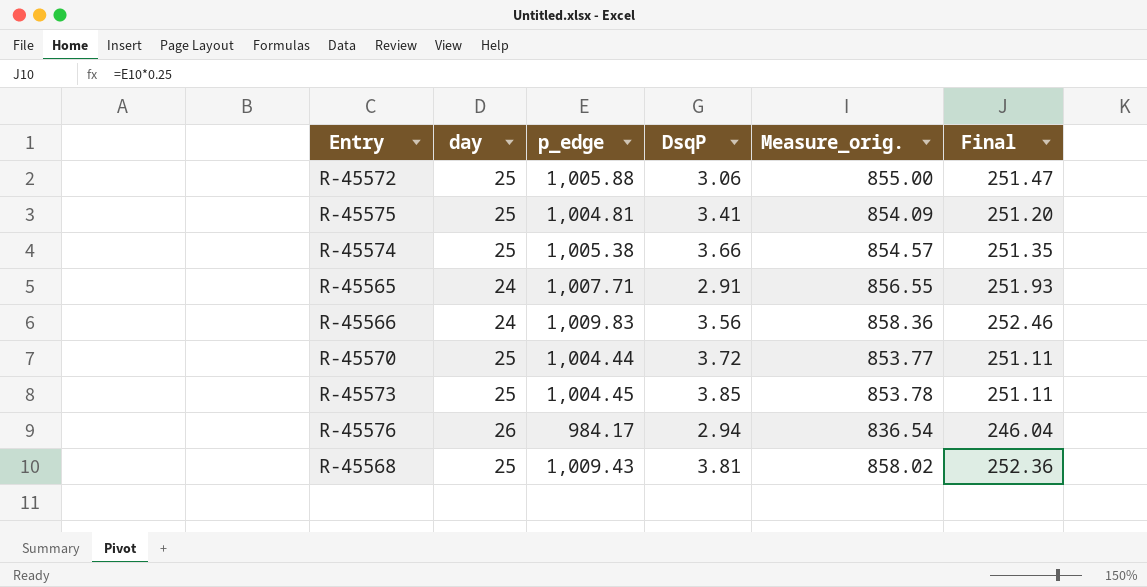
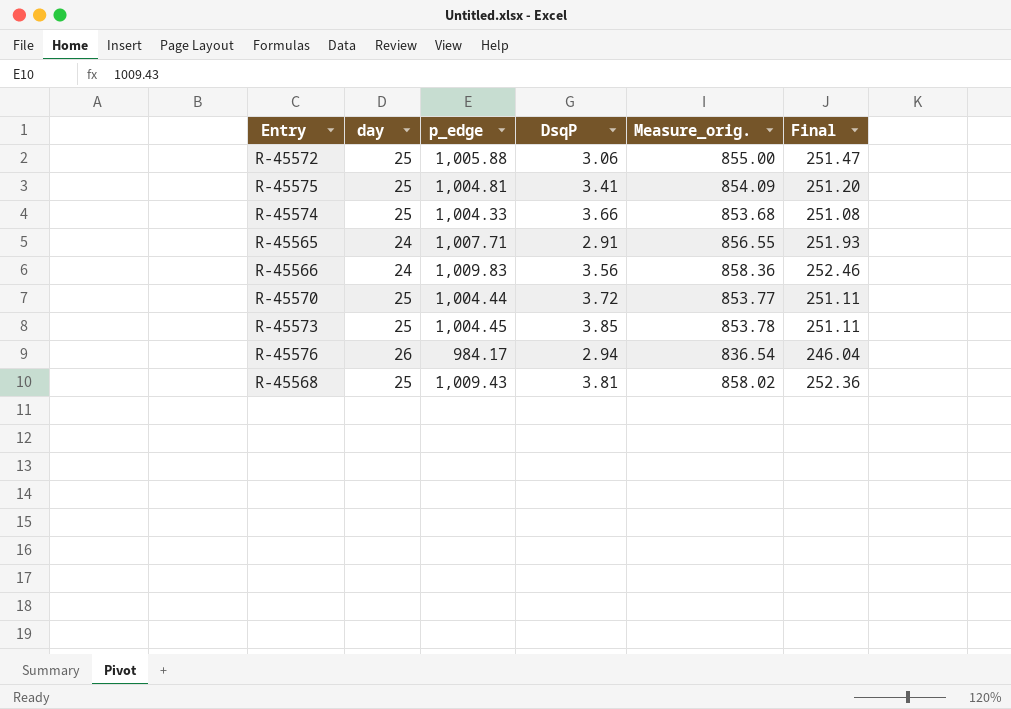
R-45574 | p_edge: 1,005.38 -> 1,004.33
R-45574 | Measure_orig.: 854.57 -> 853.68
R-45574 | Final: 251.35 -> 251.08

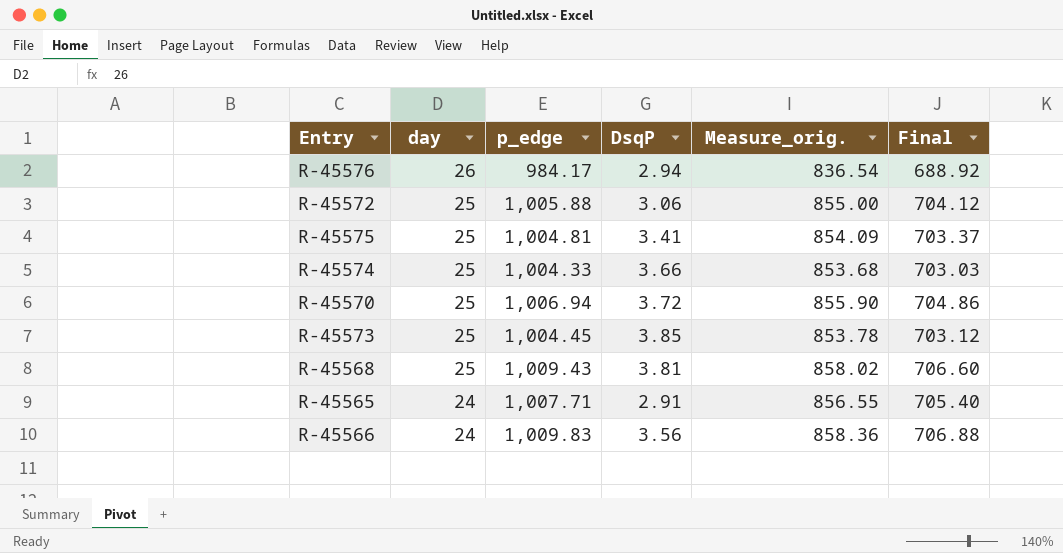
row order: none -> day descending
column Final | formula: [p_edge] * 0.25 -> [p_edge] * 0.7
R-45570 | p_edge: 1,004.44 -> 1,006.94
R-45570 | Measure_orig.: 853.77 -> 855.90

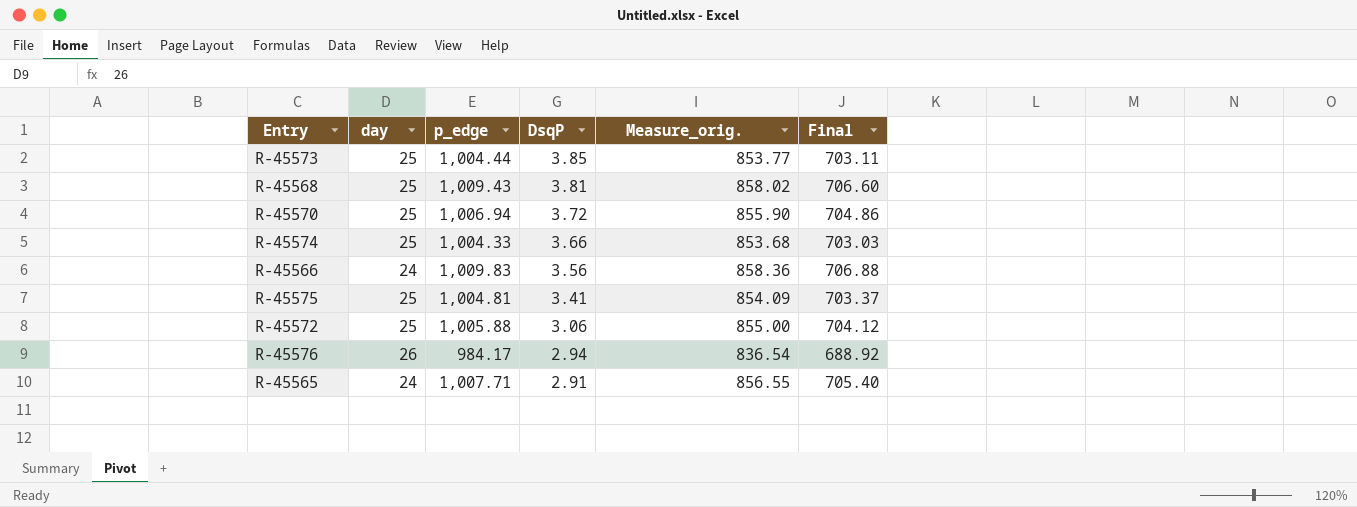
row order: day descending -> DsqP descending
R-45573 | p_edge: 1,004.45 -> 1,004.44
R-45573 | Measure_orig.: 853.78 -> 853.77
R-45573 | Final: 703.12 -> 703.11

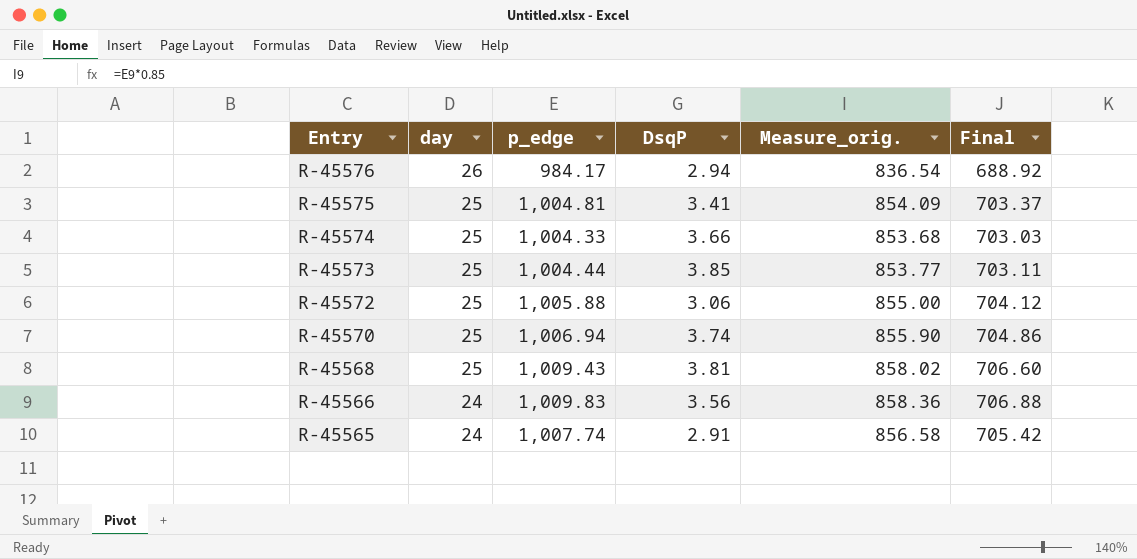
row order: DsqP descending -> Entry descending
R-45570 | DsqP: 3.72 -> 3.74
R-45565 | p_edge: 1,007.71 -> 1,007.74
R-45565 | Measure_orig.: 856.55 -> 856.58
R-45565 | Final: 705.40 -> 705.42

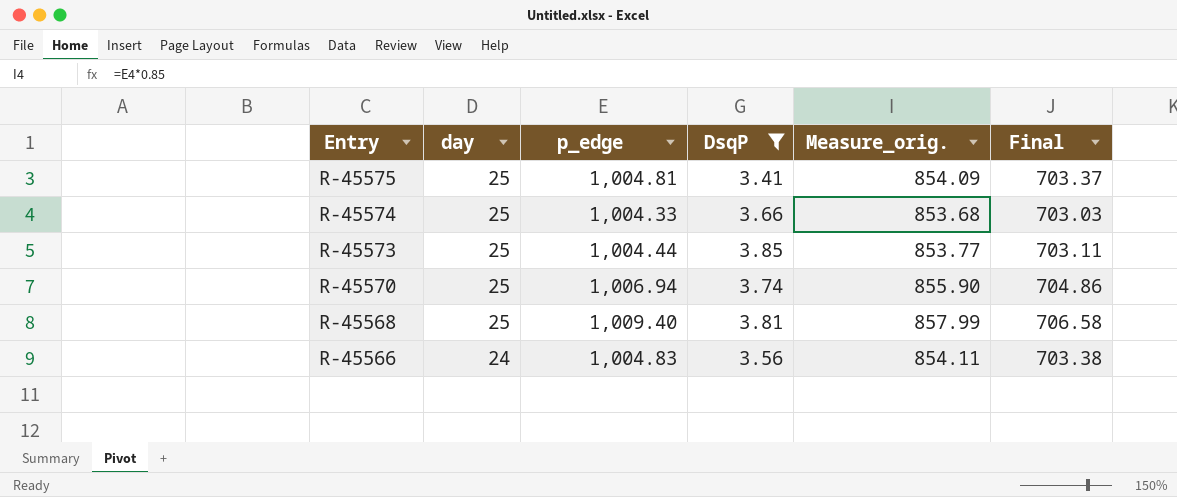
filter: none -> DsqP >= 3.41
R-45568 | p_edge: 1,009.43 -> 1,009.40
R-45568 | Measure_orig.: 858.02 -> 857.99
R-45568 | Final: 706.60 -> 706.58
R-45566 | p_edge: 1,009.83 -> 1,004.83
R-45566 | Measure_orig.: 858.36 -> 854.11
R-45566 | Final: 706.88 -> 703.38

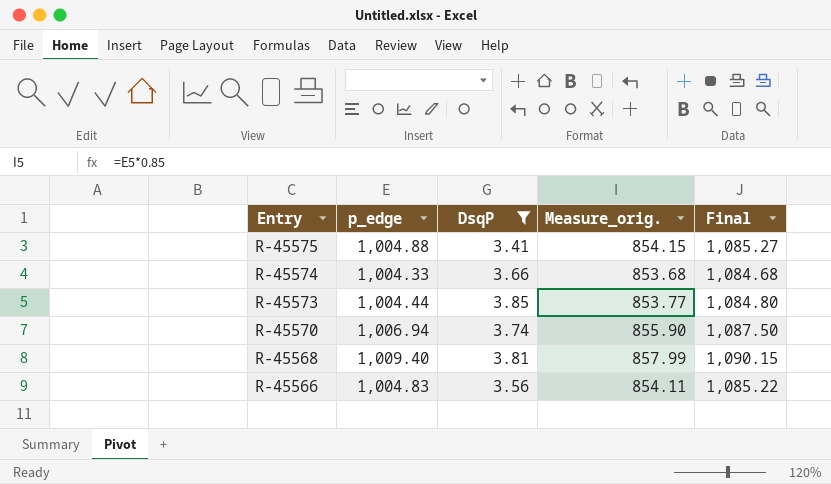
column day | position: 2 -> none
column Final | formula: [p_edge] * 0.7 -> [p_edge] * 1.08
R-45575 | p_edge: 1,004.81 -> 1,004.88
R-45575 | Measure_orig.: 854.09 -> 854.15

